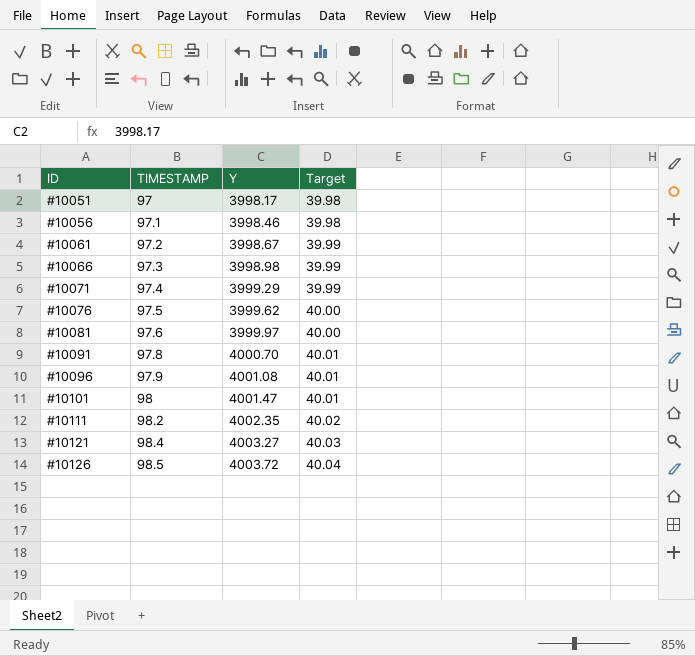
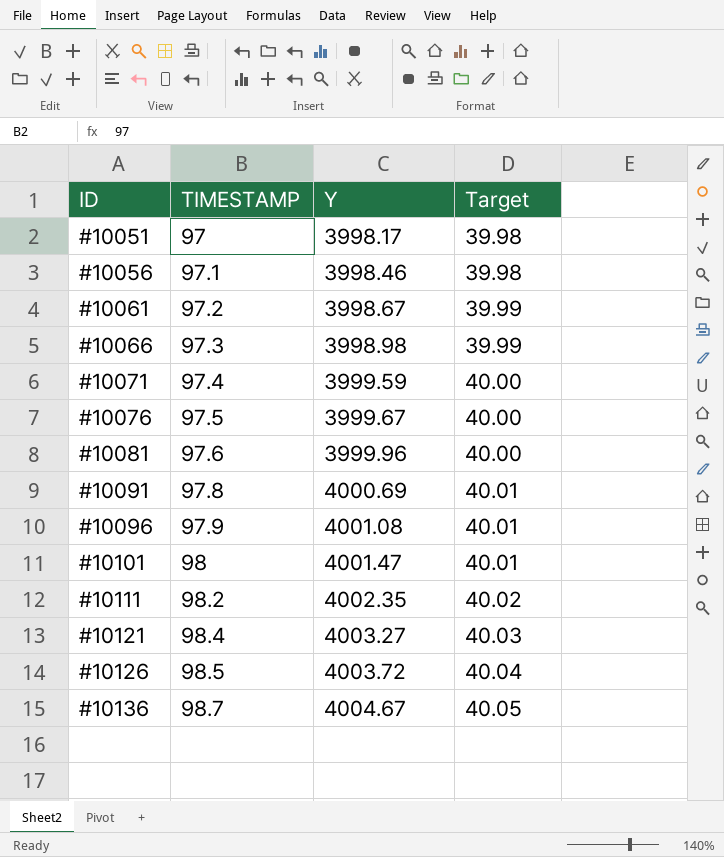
#10071 | Y: 3999.29 -> 3999.59
#10071 | Target: 39.99 -> 40.00
#10076 | Y: 3999.62 -> 3999.67
#10081 | Y: 3999.97 -> 3999.96
#10091 | Y: 4000.70 -> 4000.69
row #10136: none -> 98.7 | 4004.67 | 40.05

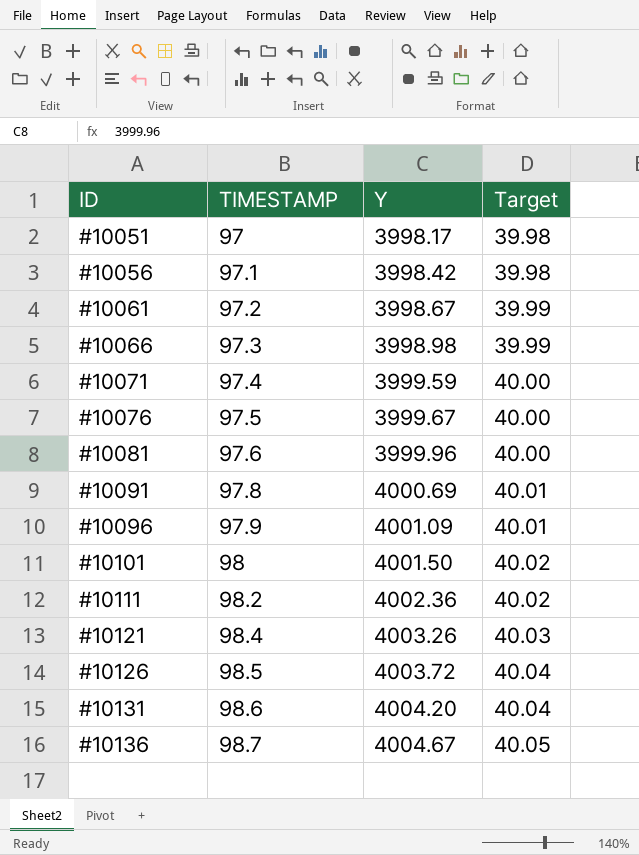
#10056 | Y: 3998.46 -> 3998.42
#10096 | Y: 4001.08 -> 4001.09
#10101 | Y: 4001.47 -> 4001.50
#10101 | Target: 40.01 -> 40.02
#10111 | Y: 4002.35 -> 4002.36
#10121 | Y: 4003.27 -> 4003.26
row #10131: none -> 98.6 | 4004.20 | 40.04

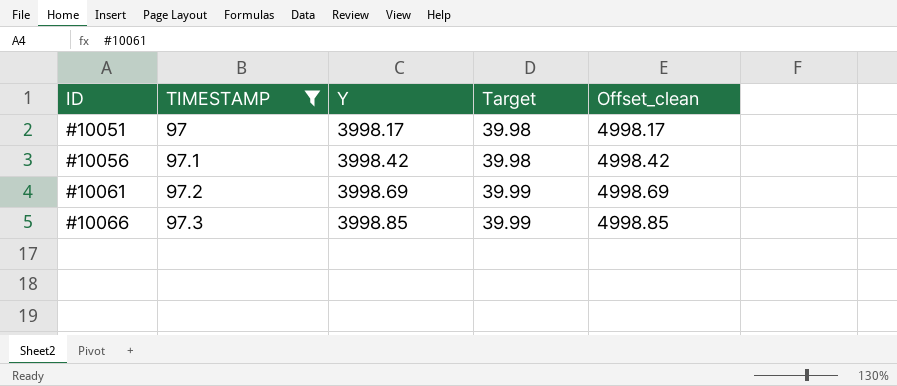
filter: none -> TIMESTAMP <= 97.3
column Offset_clean | formula: none -> [Y] + 1000
#10061 | Y: 3998.67 -> 3998.69
#10066 | Y: 3998.98 -> 3998.85

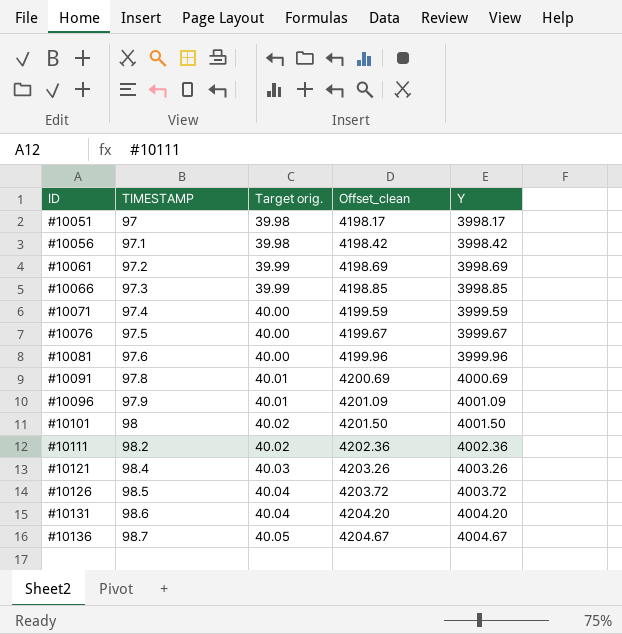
filter: TIMESTAMP <= 97.3 -> none
column name: Target -> Target orig.
column Offset_clean | formula: [Y] + 1000 -> [Y] + 200
column Y | position: 3 -> 5

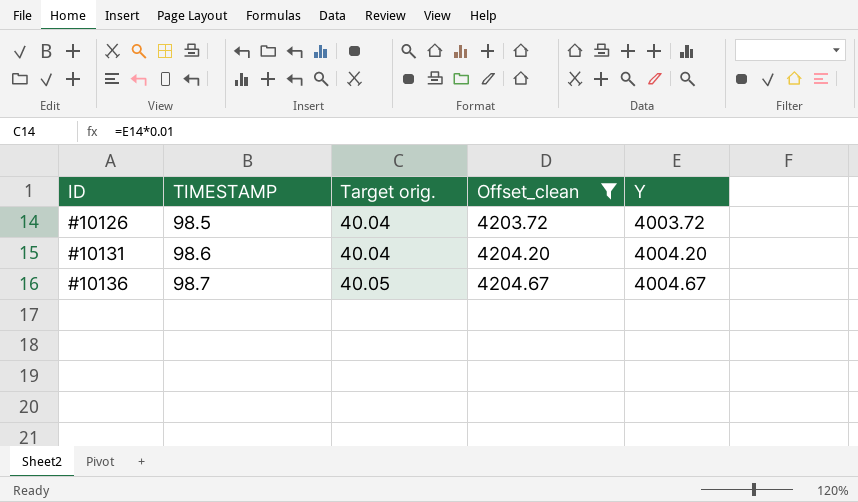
filter: none -> Offset_clean >= 4203.72

